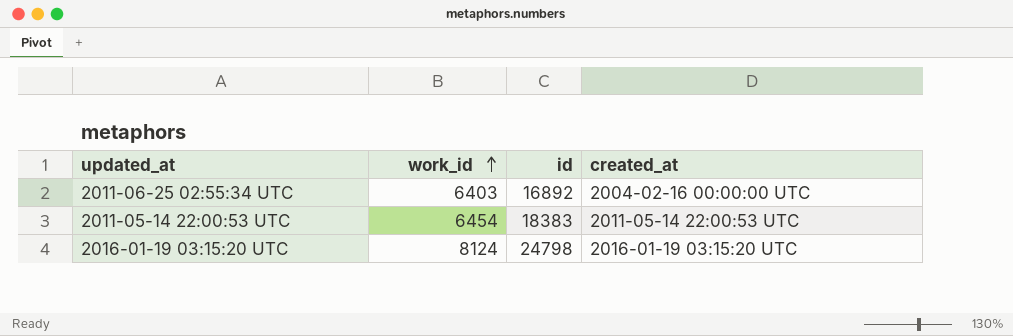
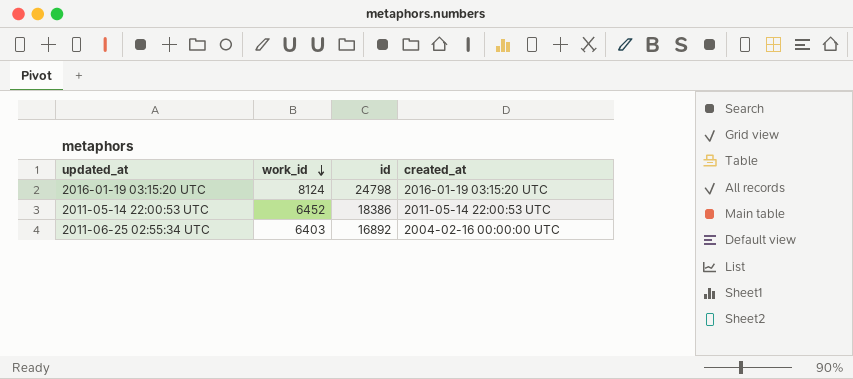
row order: work_id ascending -> work_id descending
2011-05-14 22:00:53 UTC | work_id: 6454 -> 6452
2011-05-14 22:00:53 UTC | id: 18383 -> 18386

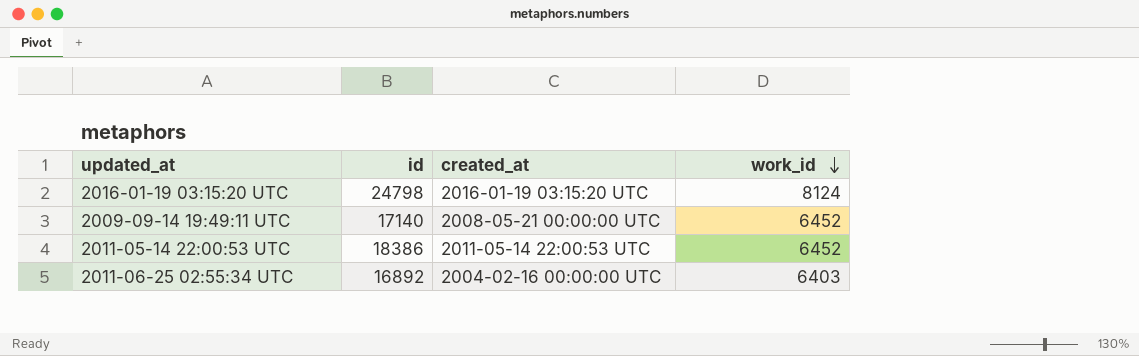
column work_id | position: 2 -> 4
row 2009-09-14 19:49:11 UTC: none -> 17140 | 2008-05-21 00:00:00 UTC | 6452

